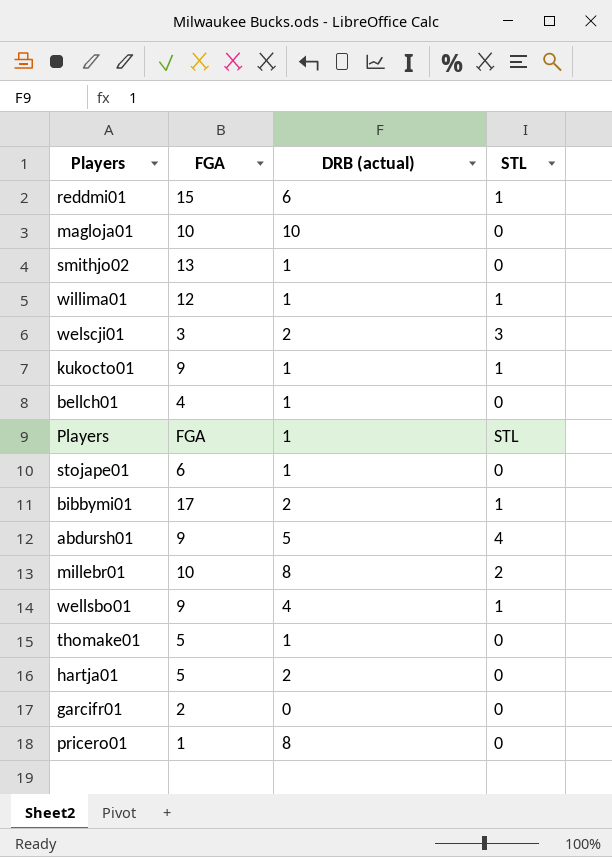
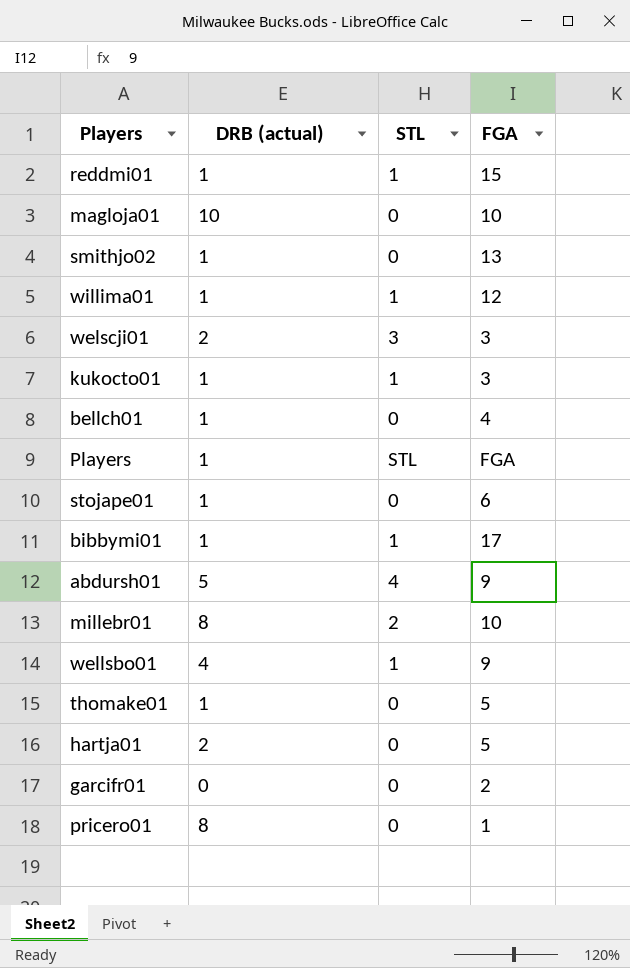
column FGA | position: 2 -> 4
reddmi01 | DRB (actual): 6 -> 1
kukocto01 | FGA: 9 -> 3
bibbymi01 | DRB (actual): 2 -> 1

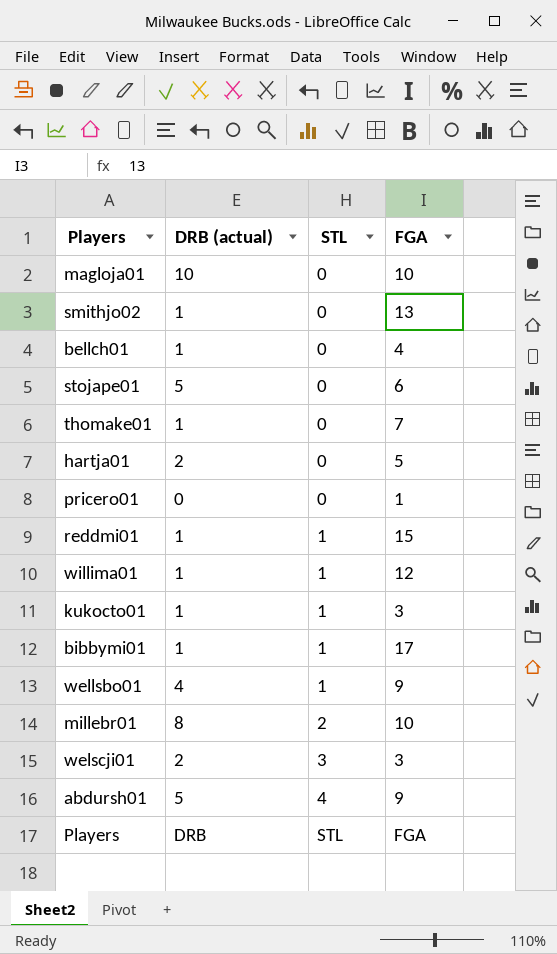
row order: none -> STL ascending
row garcifr01: 0 | 0 | 2 -> none
stojape01 | DRB (actual): 1 -> 5
thomake01 | FGA: 5 -> 7
pricero01 | DRB (actual): 8 -> 0
Players | DRB (actual): 1 -> DRB

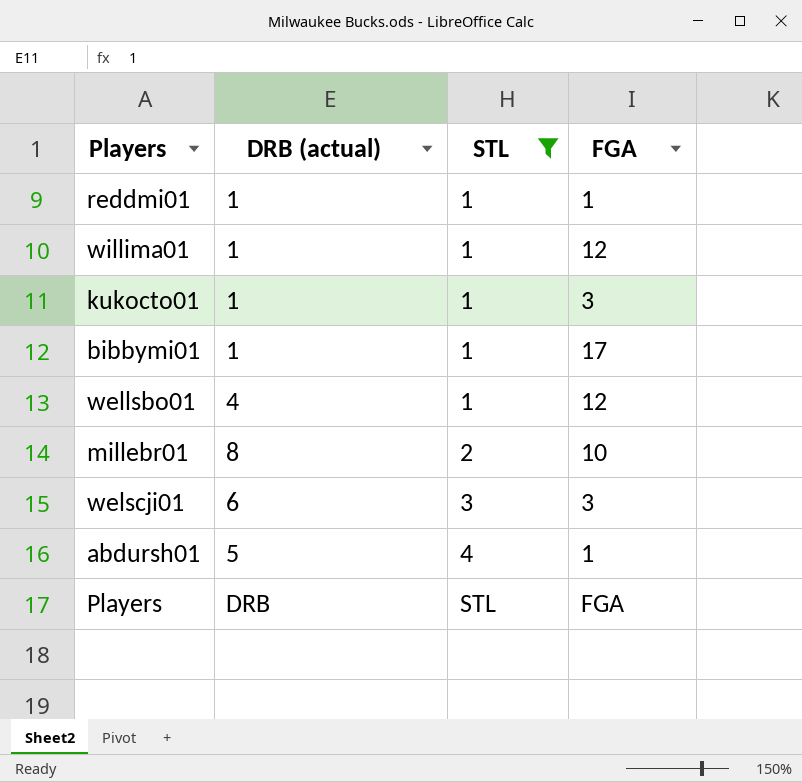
filter: none -> STL != 0
reddmi01 | FGA: 15 -> 1
wellsbo01 | FGA: 9 -> 12
welscji01 | DRB (actual): 2 -> 6
abdursh01 | FGA: 9 -> 1

